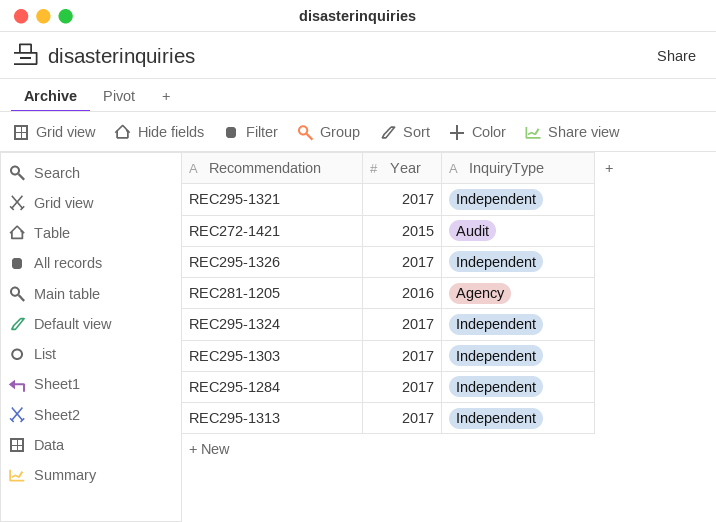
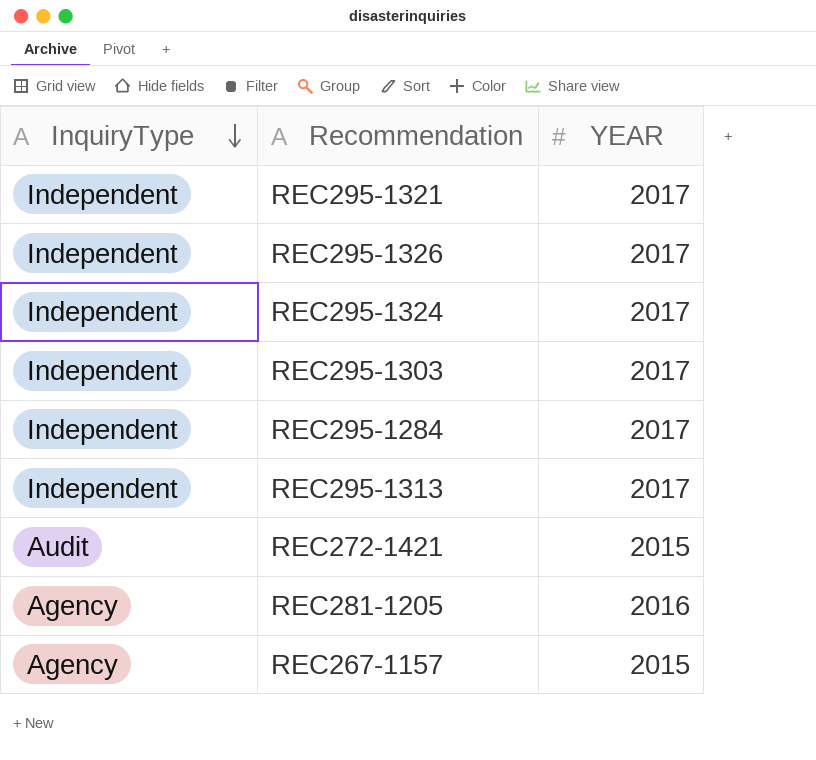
row order: none -> InquiryType descending
column InquiryType | position: 3 -> 1
column name: Year -> YEAR
row REC267-1157: none -> Agency | 2015

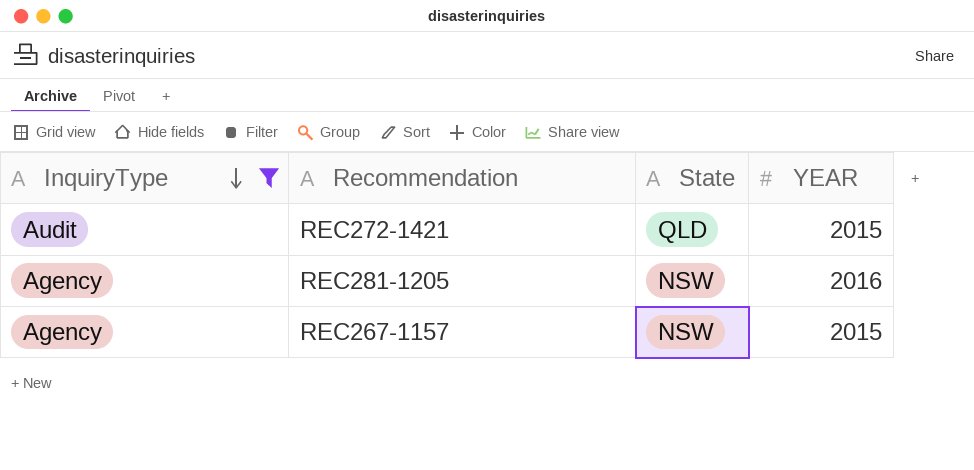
filter: none -> InquiryType != Independent
column State | position: none -> 3

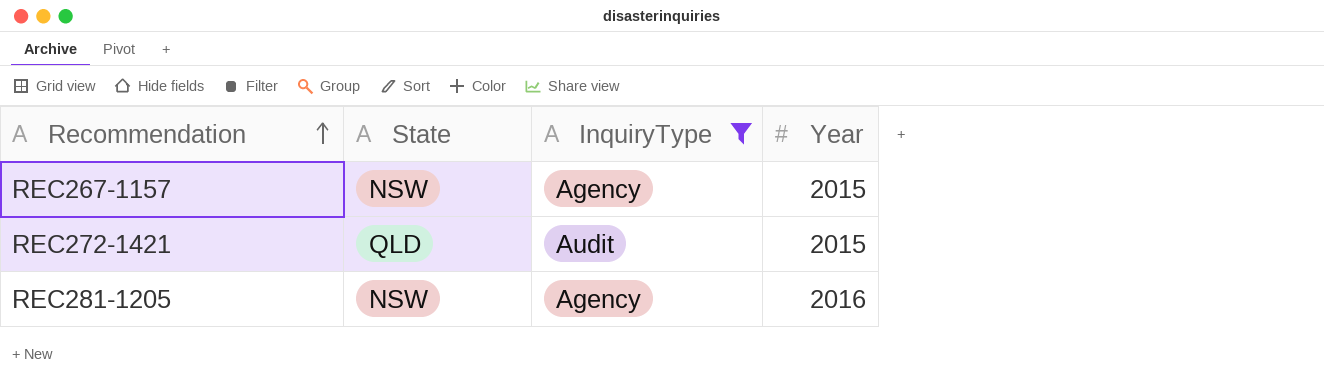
row order: InquiryType descending -> Recommendation ascending
column InquiryType | position: 1 -> 3
column name: YEAR -> Year

